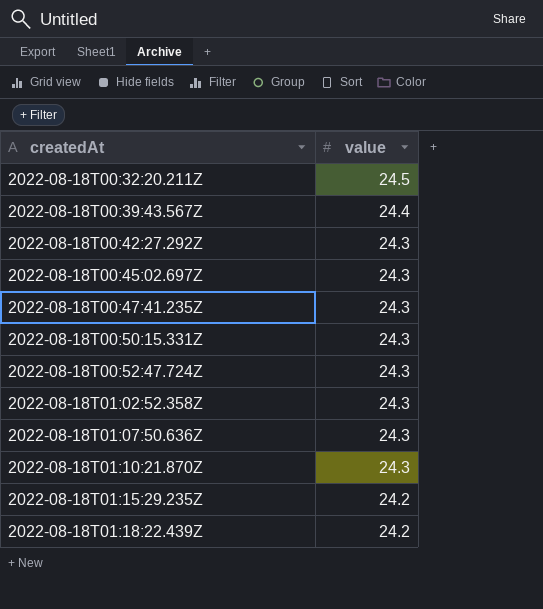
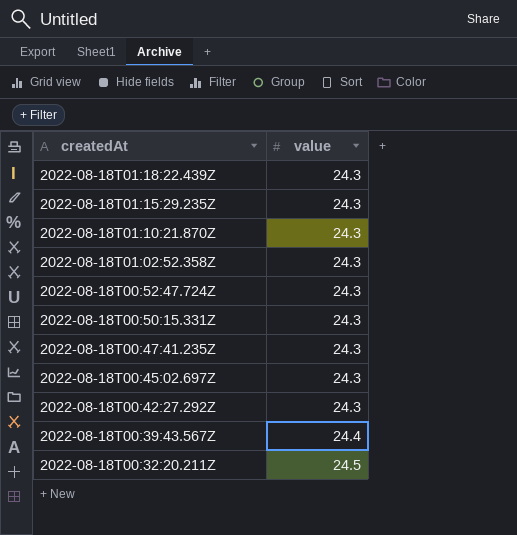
row order: createdAt ascending -> createdAt descending
row 2022-08-18T01:07:50.636Z: 24.3 -> none
2022-08-18T01:18:22.439Z | value: 24.2 -> 24.3
2022-08-18T01:15:29.235Z | value: 24.2 -> 24.3

